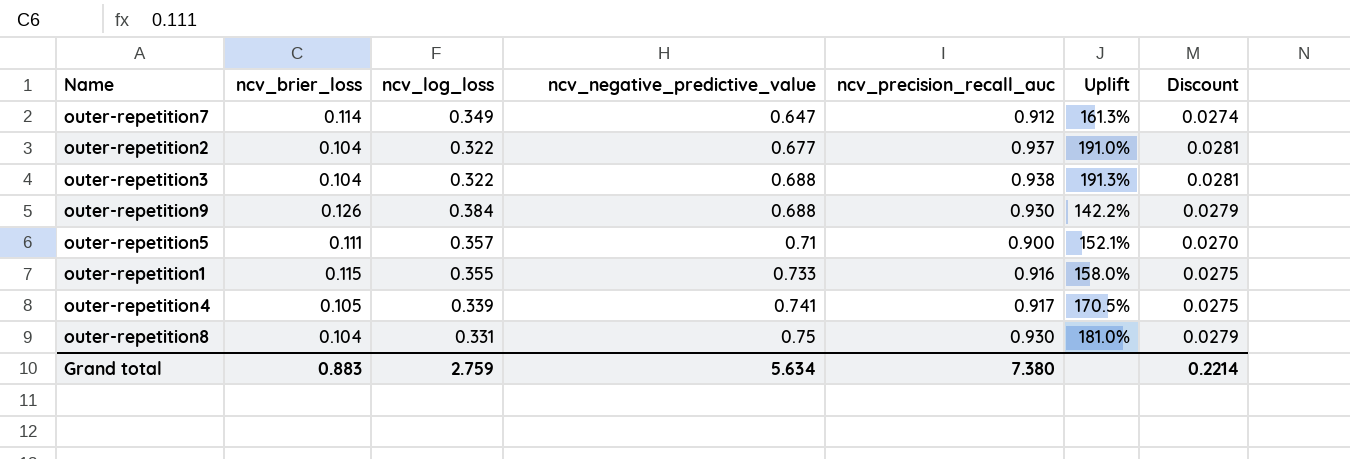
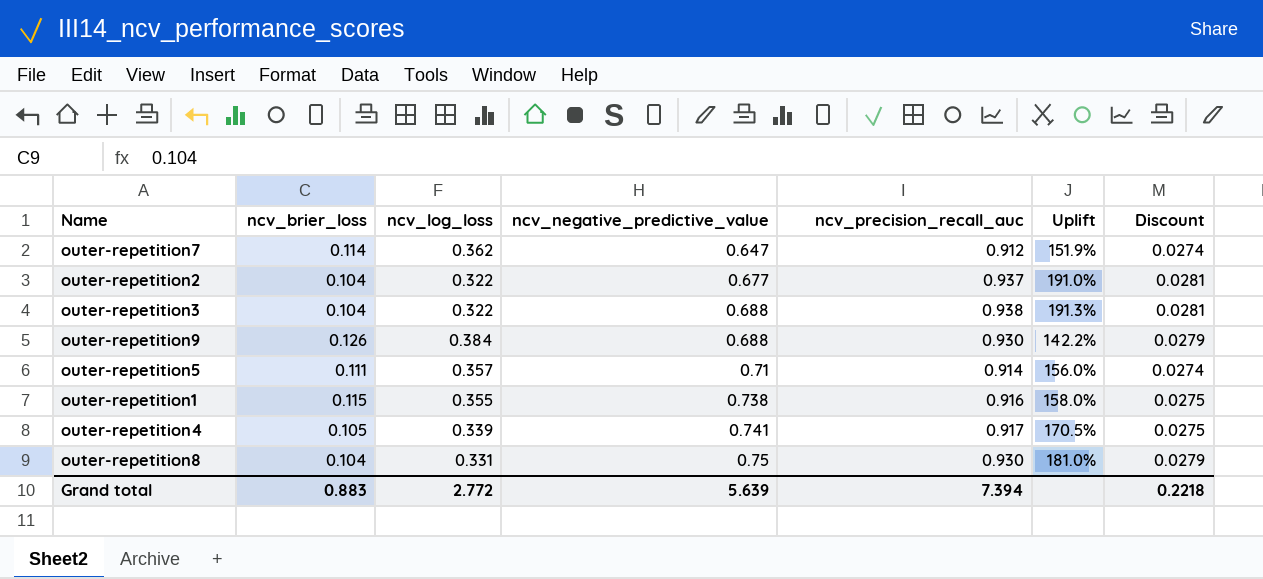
outer-repetition7 | ncv_log_loss: 0.349 -> 0.362
outer-repetition7 | Uplift: 161.3% -> 151.9%
outer-repetition5 | ncv_precision_recall_auc: 0.900 -> 0.914
outer-repetition5 | Uplift: 152.1% -> 156.0%
outer-repetition5 | Discount: 0.0270 -> 0.0274
outer-repetition1 | ncv_negative_predictive_value: 0.733 -> 0.738
Grand total | ncv_log_loss: 2.759 -> 2.772
Grand total | ncv_negative_predictive_value: 5.634 -> 5.639
Grand total | ncv_precision_recall_auc: 7.380 -> 7.394
Grand total | Discount: 0.2214 -> 0.2218

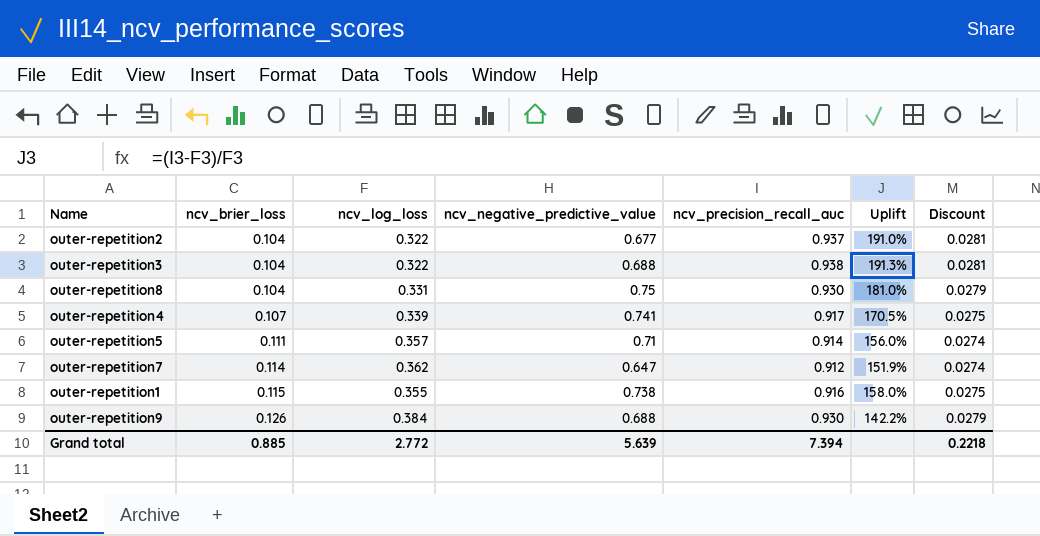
row order: ncv_negative_predictive_value ascending -> ncv_brier_loss ascending
outer-repetition4 | ncv_brier_loss: 0.105 -> 0.107
Grand total | ncv_brier_loss: 0.883 -> 0.885

